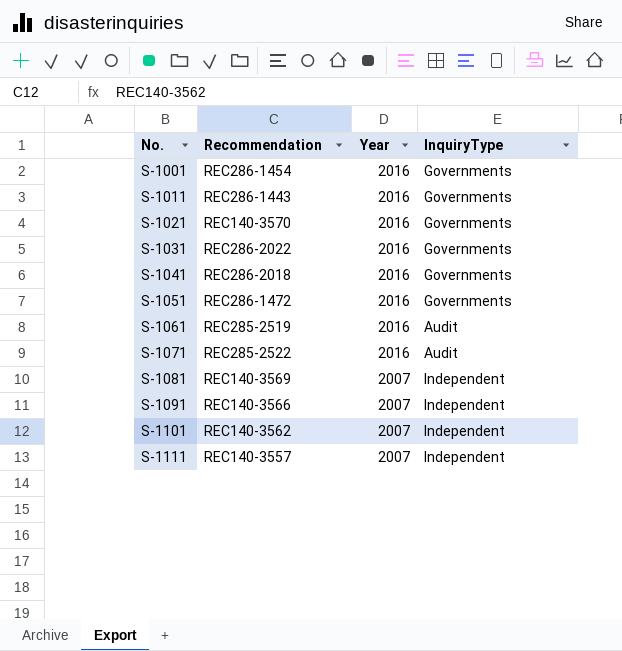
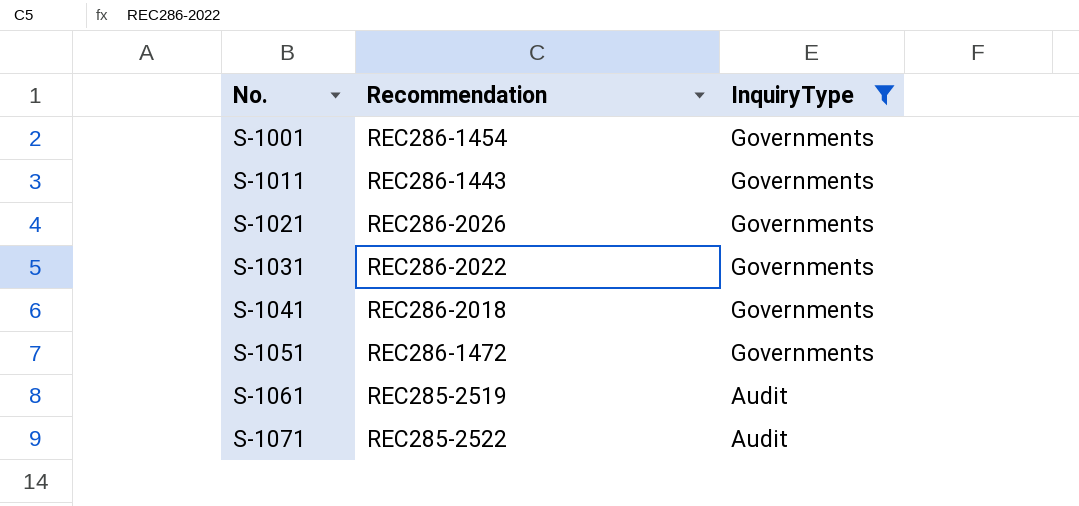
filter: none -> InquiryType != Independent
column Year | position: 3 -> none
S-1021 | Recommendation: REC140-3570 -> REC286-2026

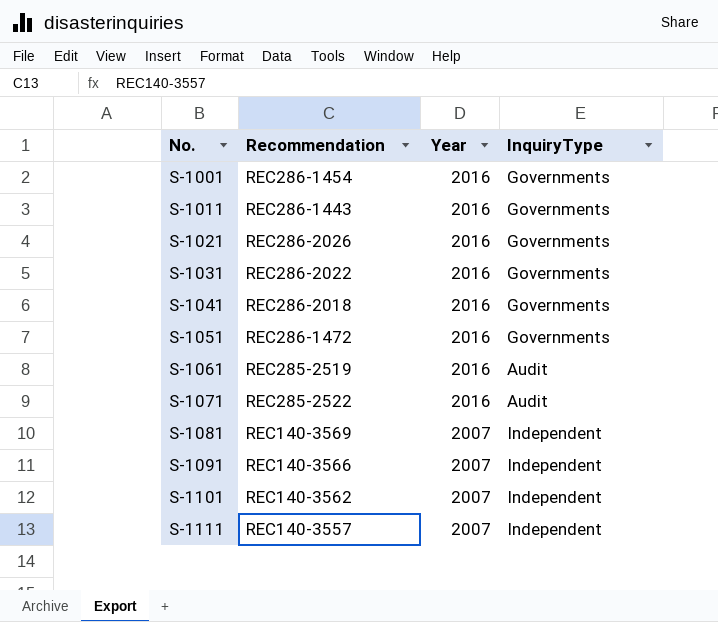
filter: InquiryType != Independent -> none
column Year | position: none -> 3

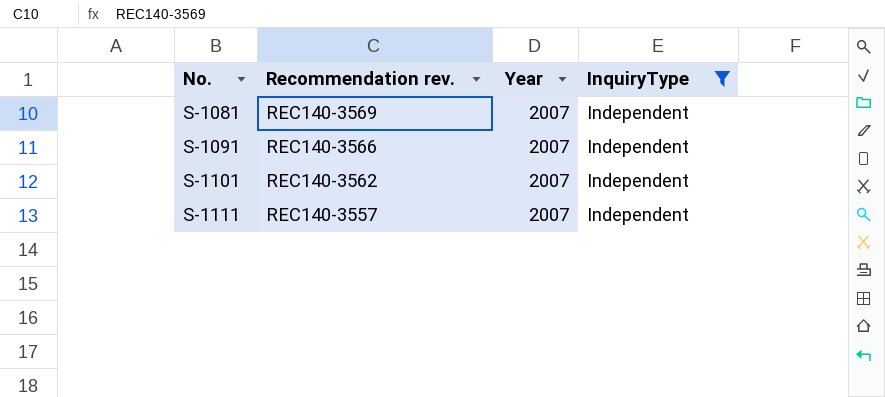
filter: none -> InquiryType = Independent
column name: Recommendation -> Recommendation rev.

